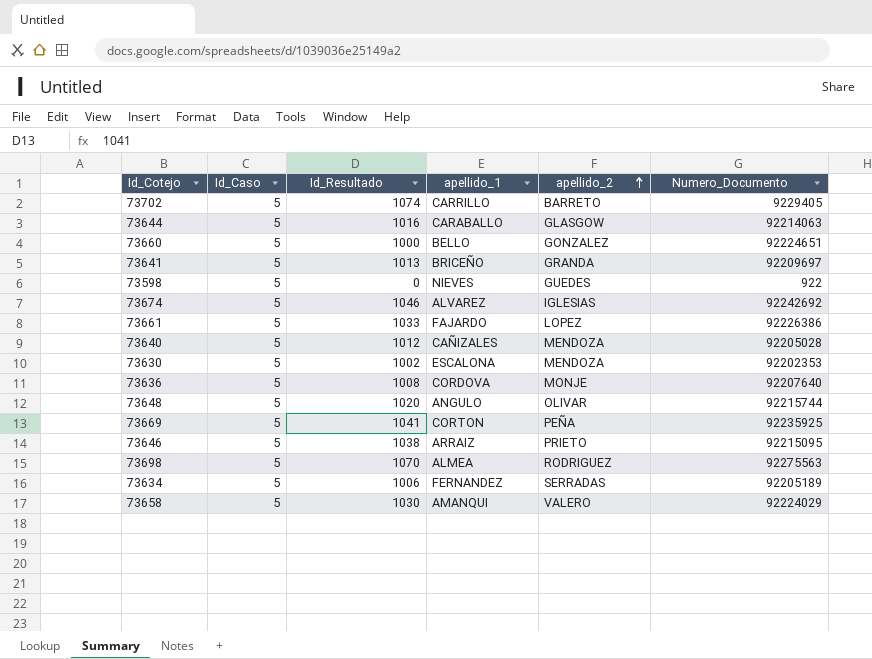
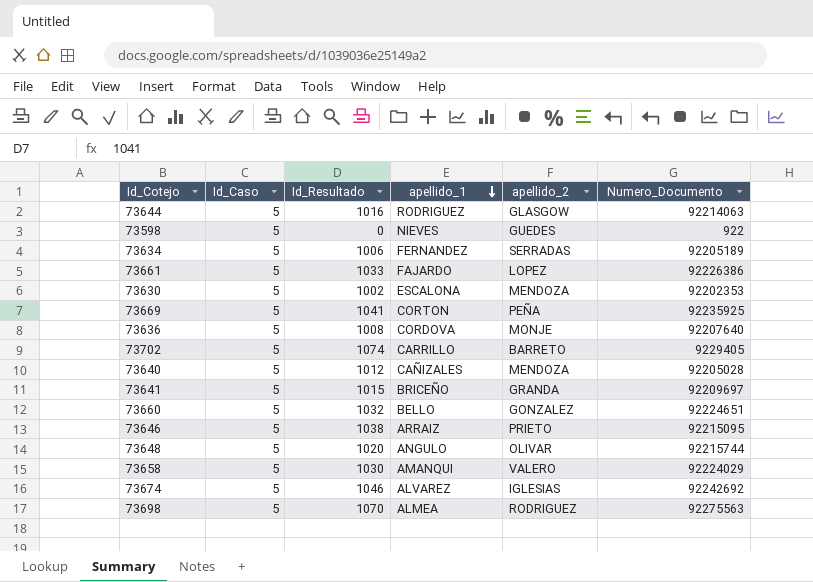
row order: apellido_2 ascending -> apellido_1 descending
73644 | apellido_1: CARABALLO -> RODRIGUEZ
73641 | Id_Resultado: 1013 -> 1015
73660 | Id_Resultado: 1000 -> 1032

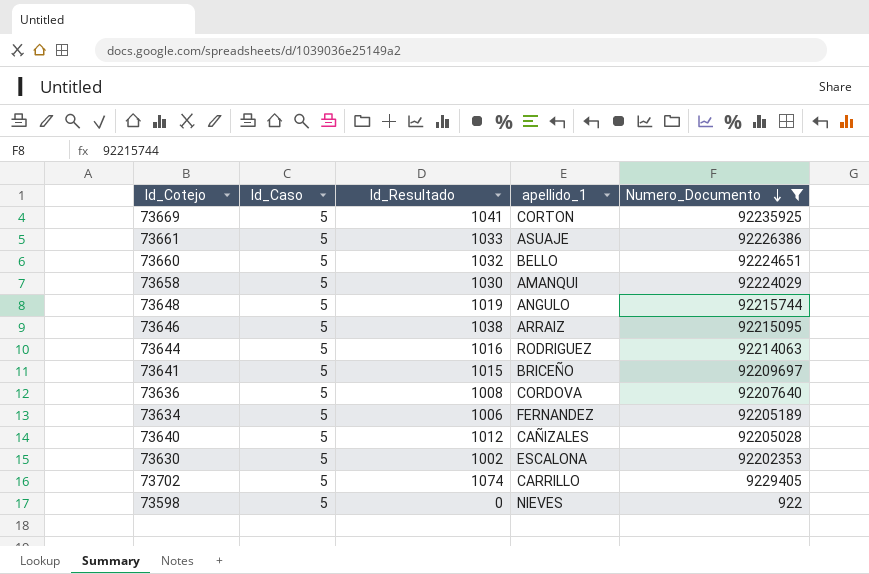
filter: none -> Numero_Documento <= 92235925
row order: apellido_1 descending -> Numero_Documento descending
column apellido_2 | position: 5 -> none
73661 | apellido_1: FAJARDO -> ASUAJE
73648 | Id_Resultado: 1020 -> 1019

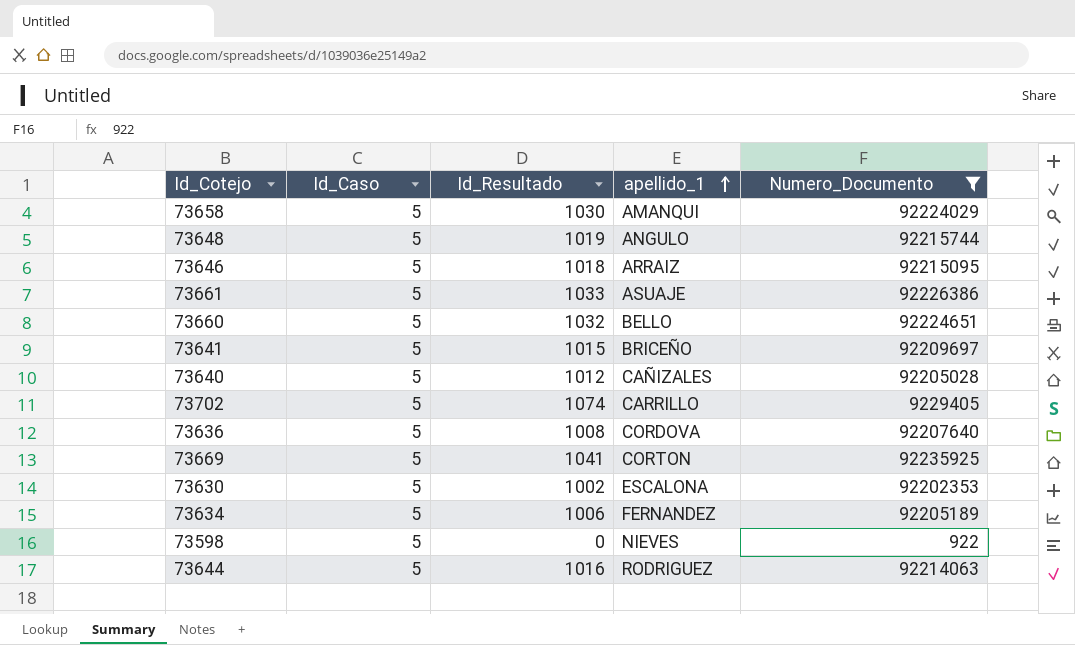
row order: Numero_Documento descending -> apellido_1 ascending
73646 | Id_Resultado: 1038 -> 1018

